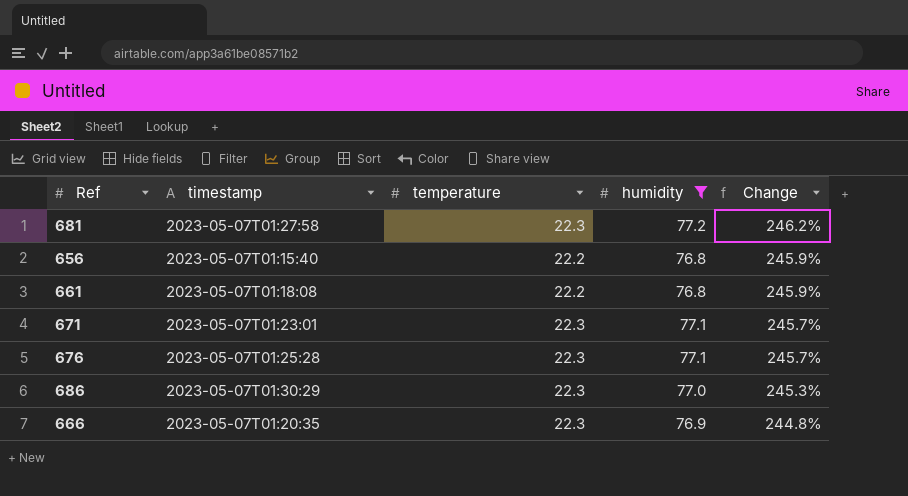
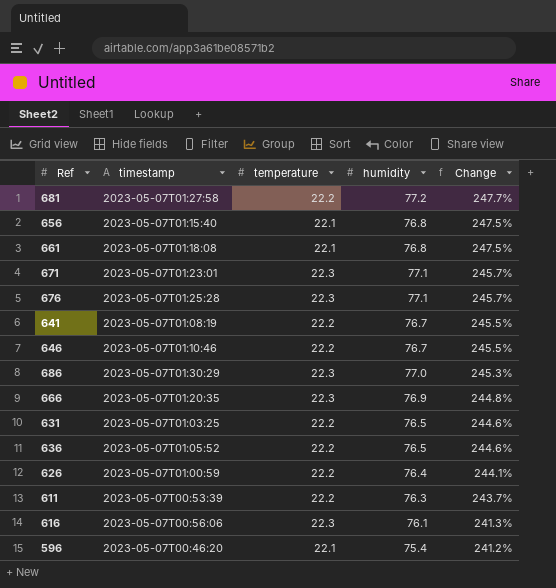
filter: humidity >= 76.8 -> none
681 | temperature: 22.3 -> 22.2
681 | Change: 246.2% -> 247.7%
656 | temperature: 22.2 -> 22.1
656 | Change: 245.9% -> 247.5%
661 | temperature: 22.2 -> 22.1
661 | Change: 245.9% -> 247.5%

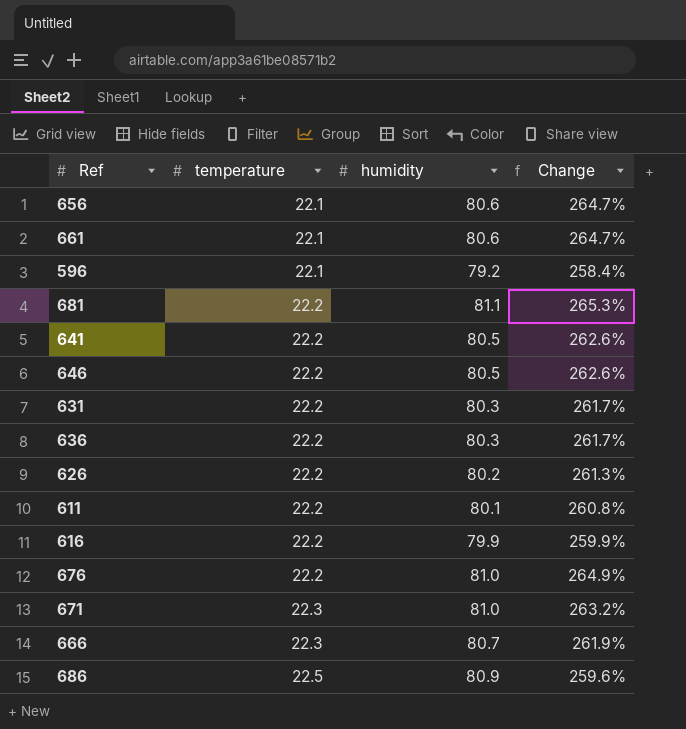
row order: Change descending -> temperature ascending
column timestamp | position: 2 -> none
656 | humidity: 76.8 -> 80.6
656 | Change: 247.5% -> 264.7%
661 | humidity: 76.8 -> 80.6
661 | Change: 247.5% -> 264.7%
596 | humidity: 75.4 -> 79.2
596 | Change: 241.2% -> 258.4%
681 | humidity: 77.2 -> 81.1
681 | Change: 247.7% -> 265.3%
641 | humidity: 76.7 -> 80.5
641 | Change: 245.5% -> 262.6%
646 | humidity: 76.7 -> 80.5
646 | Change: 245.5% -> 262.6%
631 | humidity: 76.5 -> 80.3
631 | Change: 244.6% -> 261.7%
636 | humidity: 76.5 -> 80.3
636 | Change: 244.6% -> 261.7%
626 | humidity: 76.4 -> 80.2
626 | Change: 244.1% -> 261.3%
611 | humidity: 76.3 -> 80.1
611 | Change: 243.7% -> 260.8%
616 | temperature: 22.3 -> 22.2
616 | humidity: 76.1 -> 79.9
616 | Change: 241.3% -> 259.9%
676 | temperature: 22.3 -> 22.2
676 | humidity: 77.1 -> 81.0
676 | Change: 245.7% -> 264.9%
671 | humidity: 77.1 -> 81.0
671 | Change: 245.7% -> 263.2%
666 | humidity: 76.9 -> 80.7
666 | Change: 244.8% -> 261.9%
686 | temperature: 22.3 -> 22.5
686 | humidity: 77.0 -> 80.9
686 | Change: 245.3% -> 259.6%

